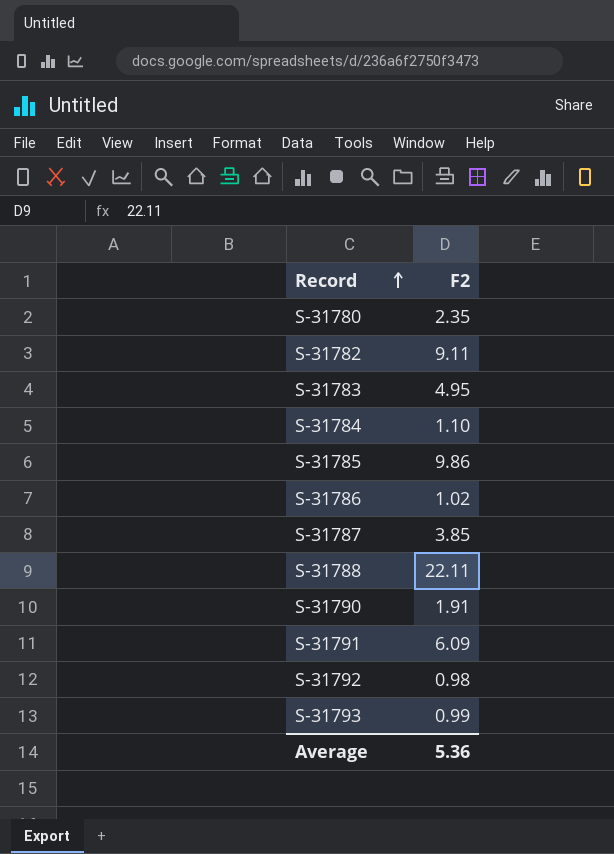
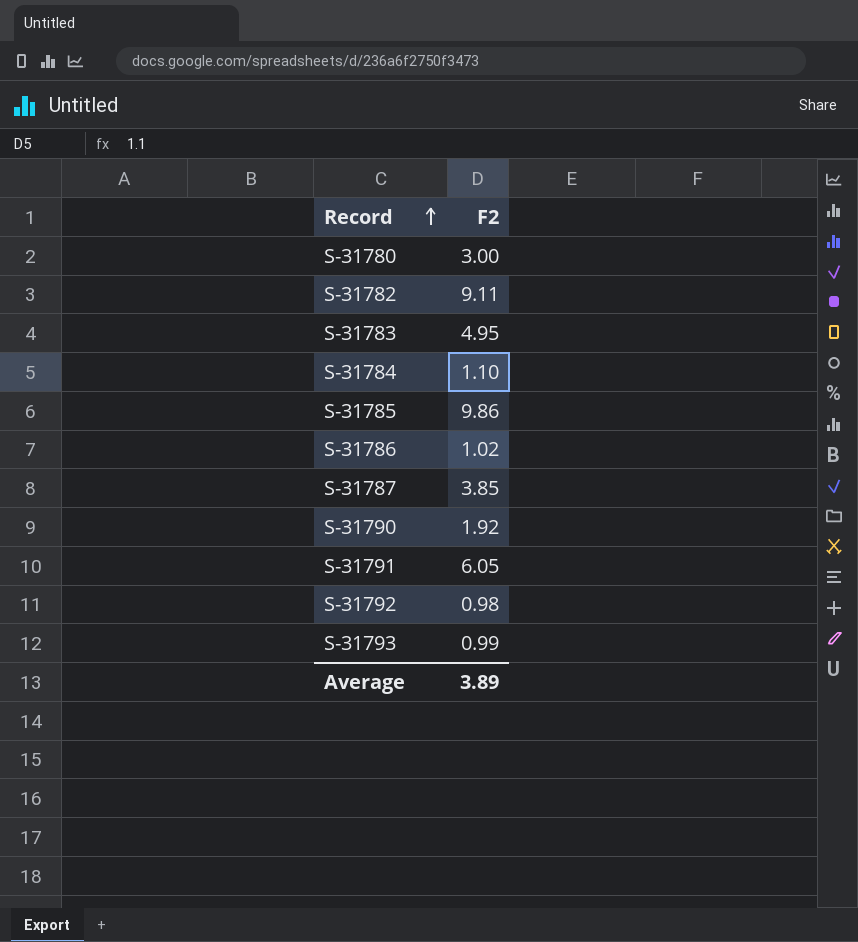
row S-31788: 22.11 -> none
S-31780 | F2: 2.35 -> 3.00
S-31790 | F2: 1.91 -> 1.92
S-31791 | F2: 6.09 -> 6.05
Average | F2: 5.36 -> 3.89

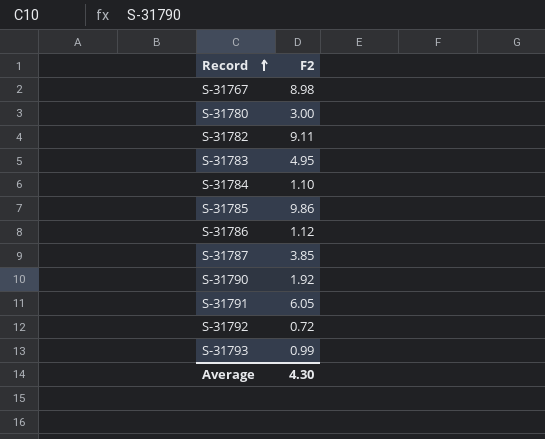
row S-31767: none -> 8.98
S-31786 | F2: 1.02 -> 1.12
S-31792 | F2: 0.98 -> 0.72
Average | F2: 3.89 -> 4.30

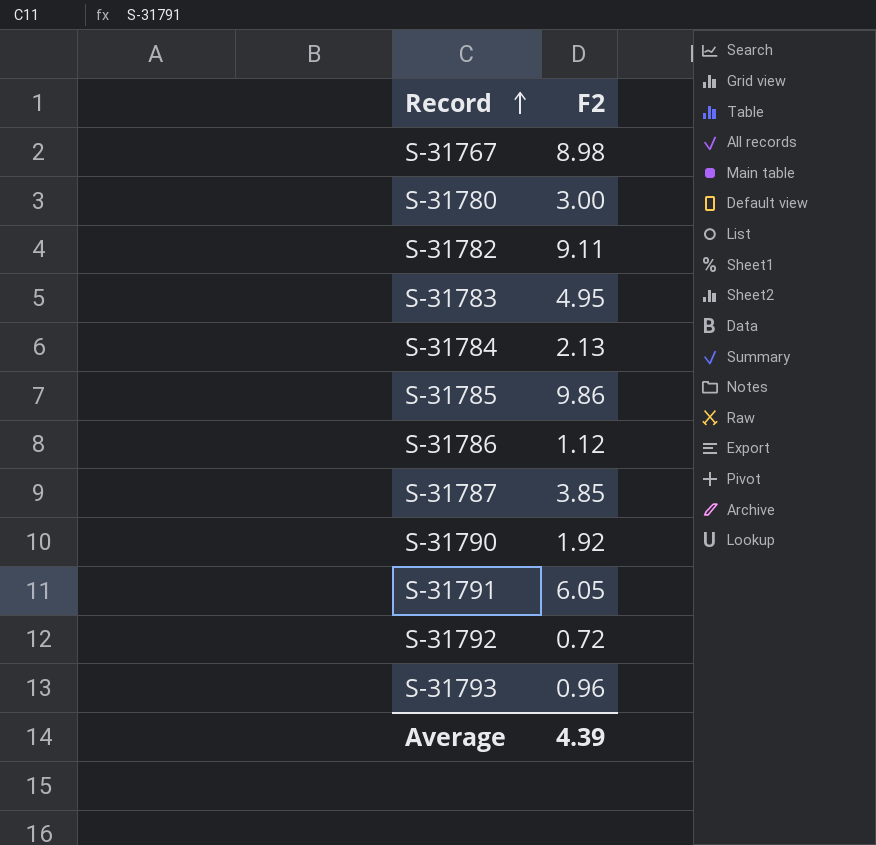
S-31784 | F2: 1.10 -> 2.13
S-31793 | F2: 0.99 -> 0.96
Average | F2: 4.30 -> 4.39

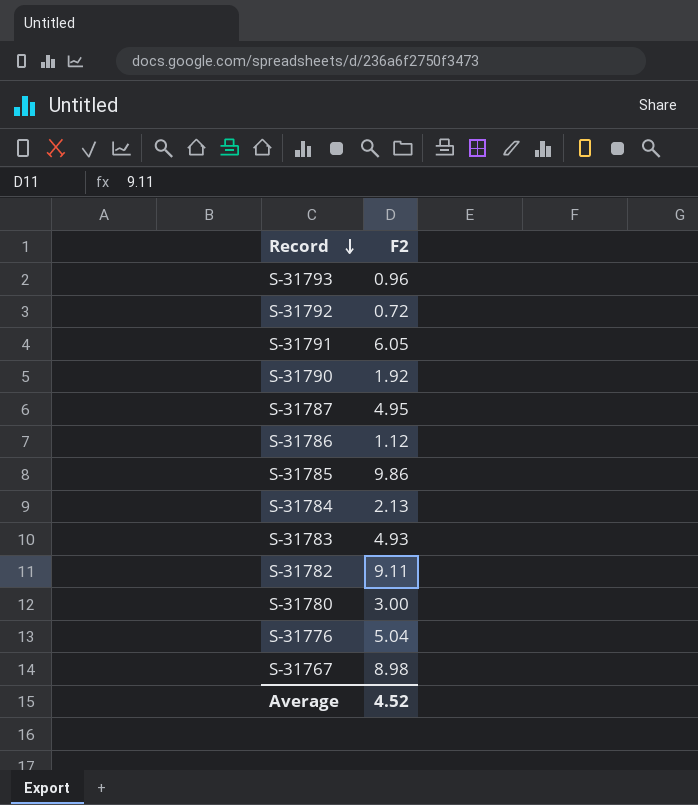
row order: Record ascending -> Record descending
S-31787 | F2: 3.85 -> 4.95
S-31783 | F2: 4.95 -> 4.93
row S-31776: none -> 5.04
Average | F2: 4.39 -> 4.52

